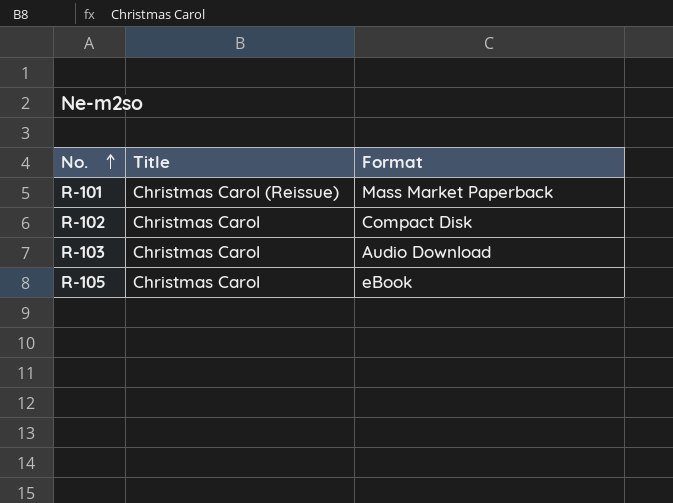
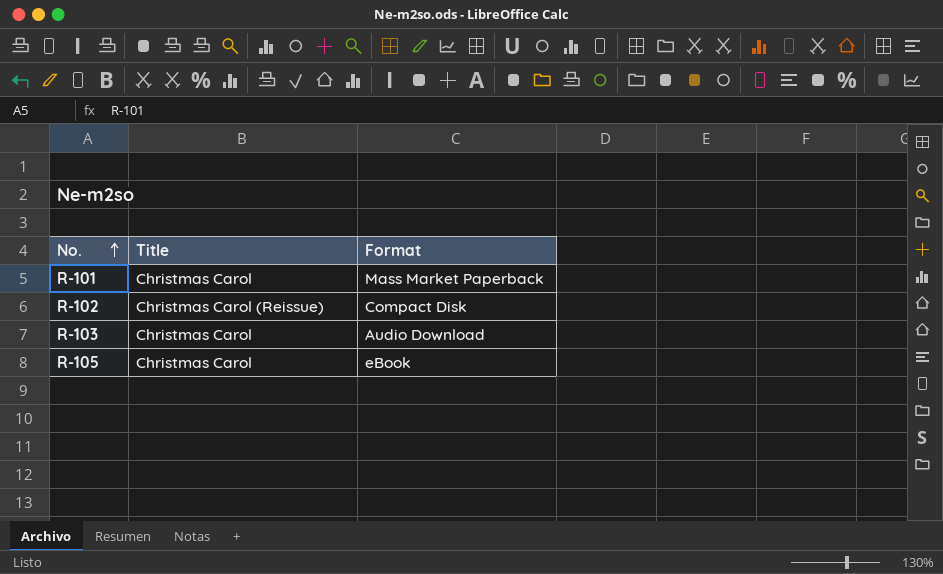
R-101 | Title: Christmas Carol (Reissue) -> Christmas Carol
R-102 | Title: Christmas Carol -> Christmas Carol (Reissue)

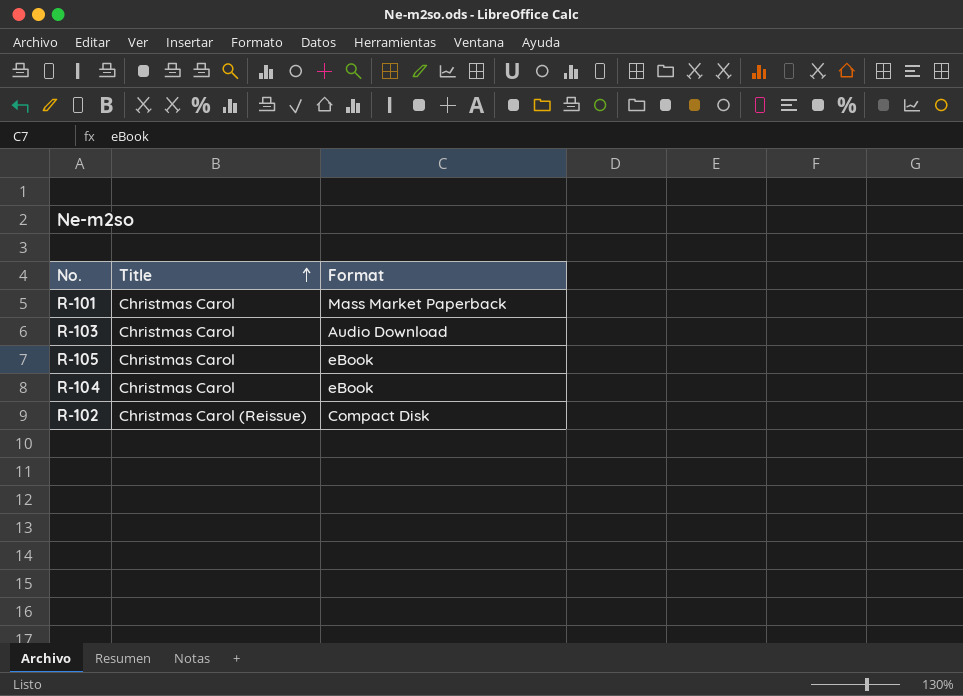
row order: No. ascending -> Title ascending
row R-104: none -> Christmas Carol | eBook

